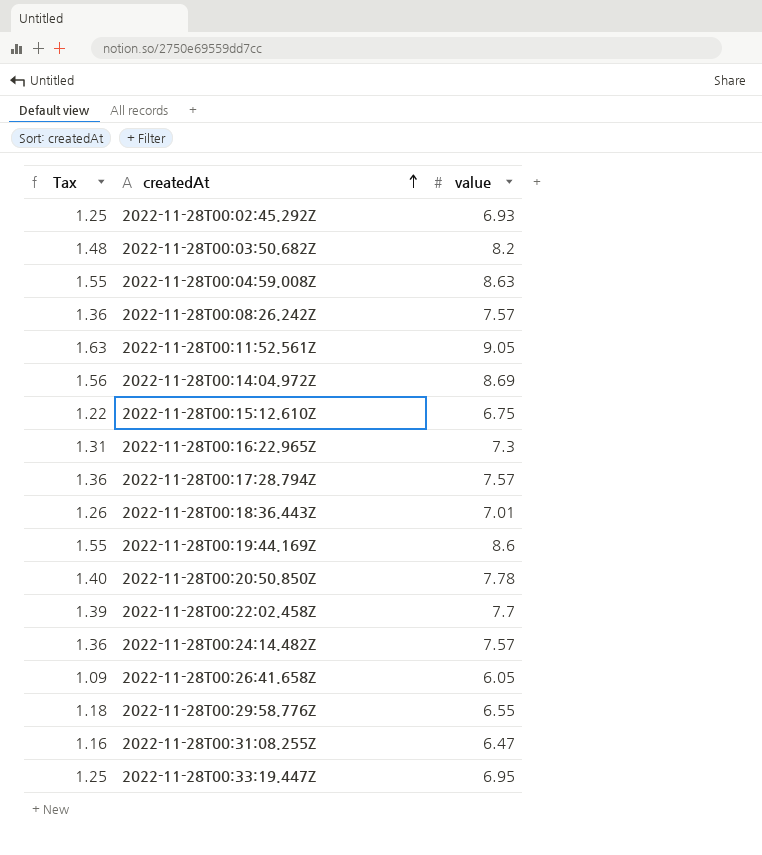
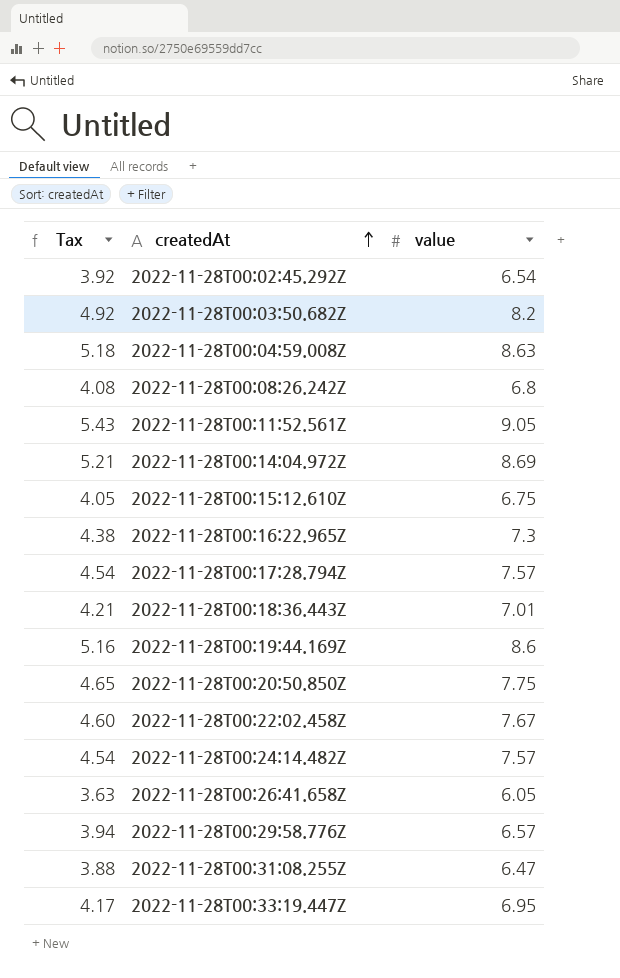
column Tax | formula: [value] * 0.18 -> [value] * 0.6
2022-11-28T00:02:45.292Z | value: 6.93 -> 6.54
2022-11-28T00:08:26.242Z | value: 7.57 -> 6.8
2022-11-28T00:20:50.850Z | value: 7.78 -> 7.75
2022-11-28T00:22:02.458Z | value: 7.7 -> 7.67
2022-11-28T00:29:58.776Z | value: 6.55 -> 6.57

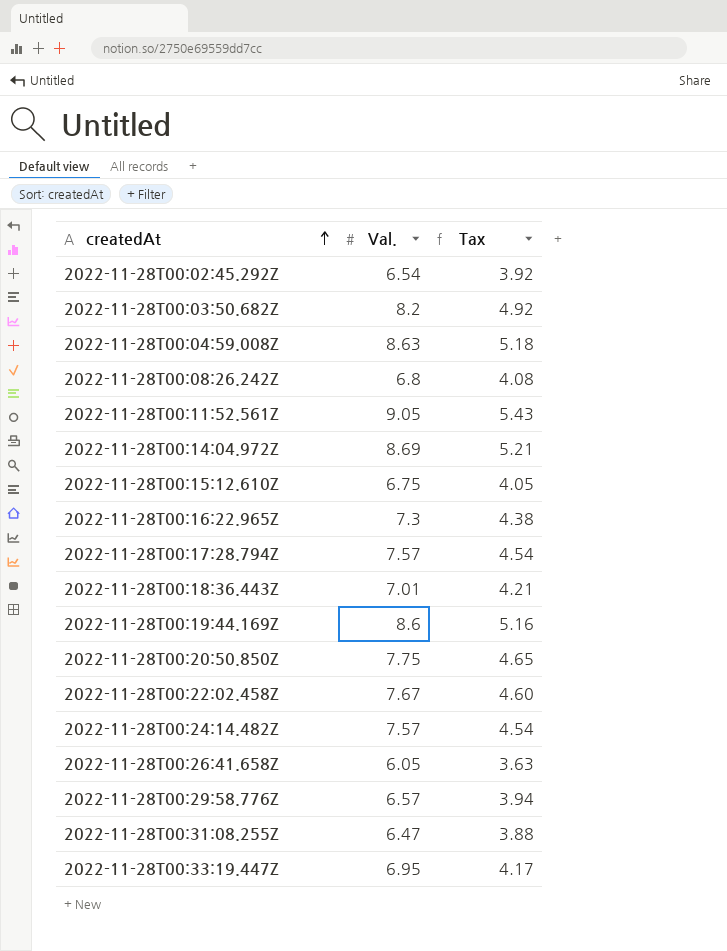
column name: value -> Val.
column Tax | position: 1 -> 3

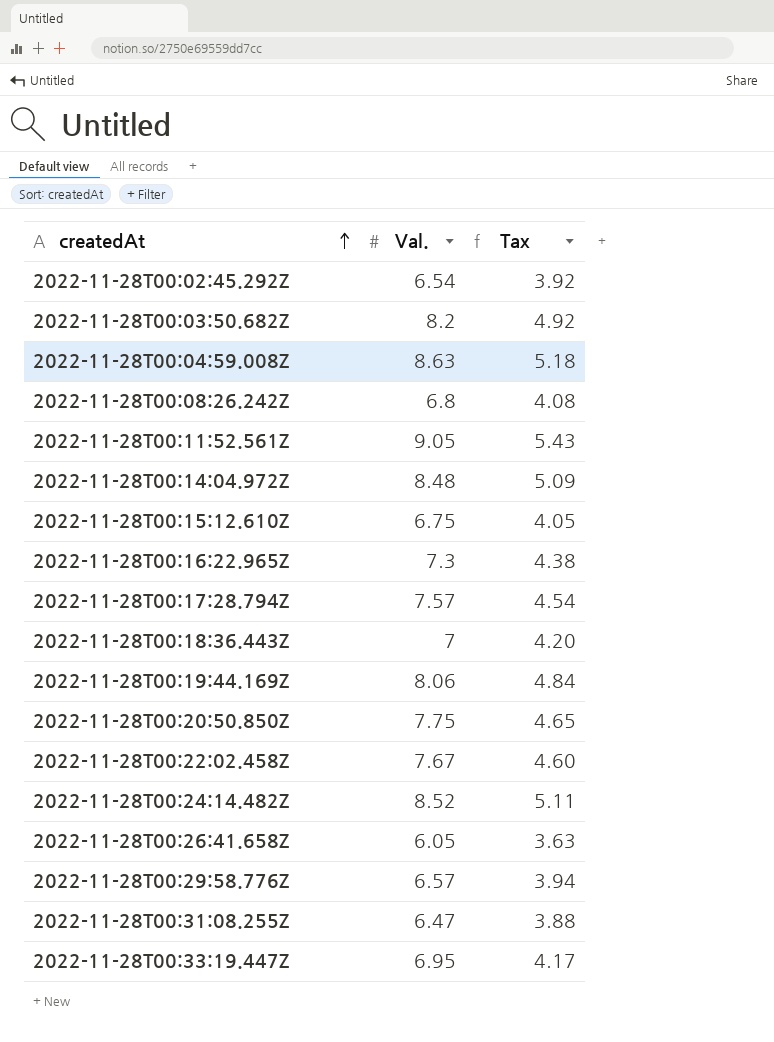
2022-11-28T00:14:04.972Z | Val.: 8.69 -> 8.48
2022-11-28T00:14:04.972Z | Tax: 5.21 -> 5.09
2022-11-28T00:18:36.443Z | Val.: 7.01 -> 7
2022-11-28T00:18:36.443Z | Tax: 4.21 -> 4.20
2022-11-28T00:19:44.169Z | Val.: 8.6 -> 8.06
2022-11-28T00:19:44.169Z | Tax: 5.16 -> 4.84
2022-11-28T00:24:14.482Z | Val.: 7.57 -> 8.52
2022-11-28T00:24:14.482Z | Tax: 4.54 -> 5.11

